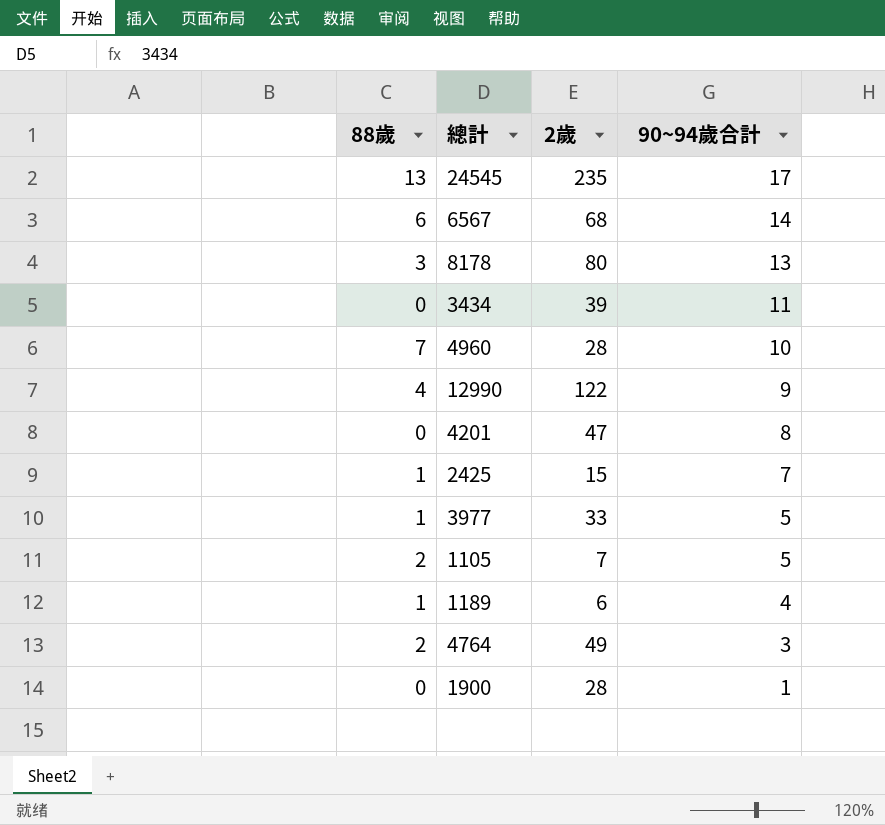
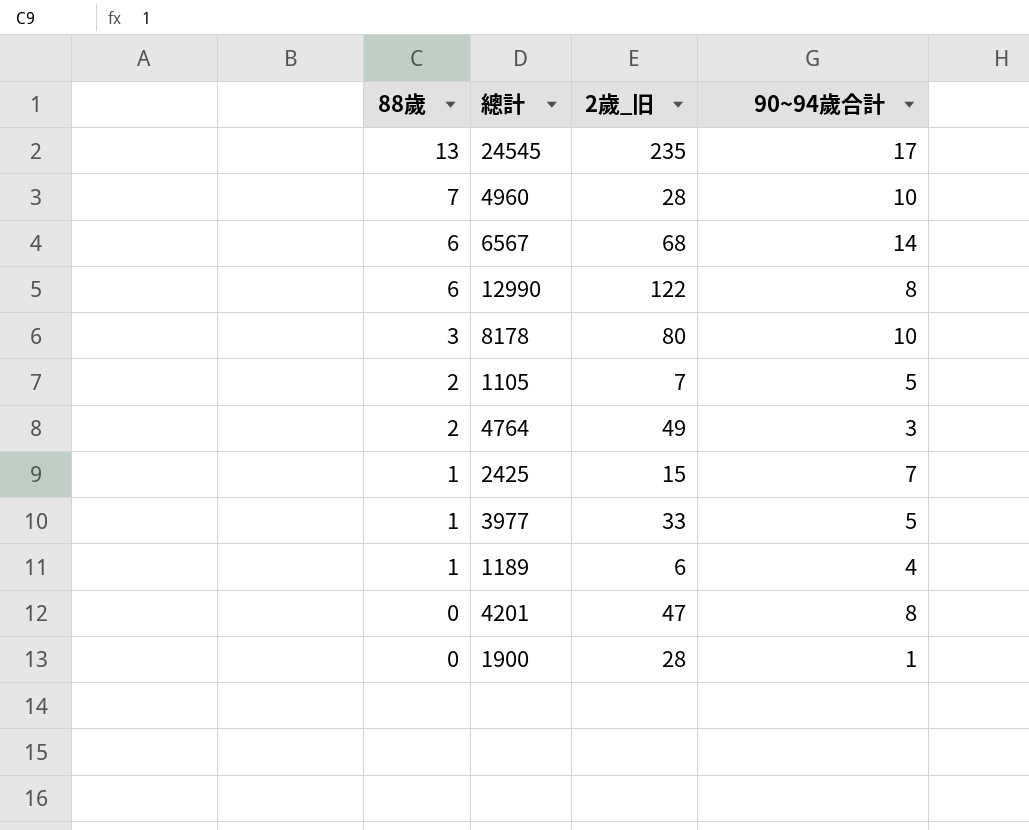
row order: 90~94歲合計 descending -> 88歲 descending
column name: 2歲 -> 2歲_旧
row 3434: 0 | 39 | 11 -> none
12990 | 88歲: 4 -> 6
12990 | 90~94歲合計: 9 -> 8
8178 | 90~94歲合計: 13 -> 10

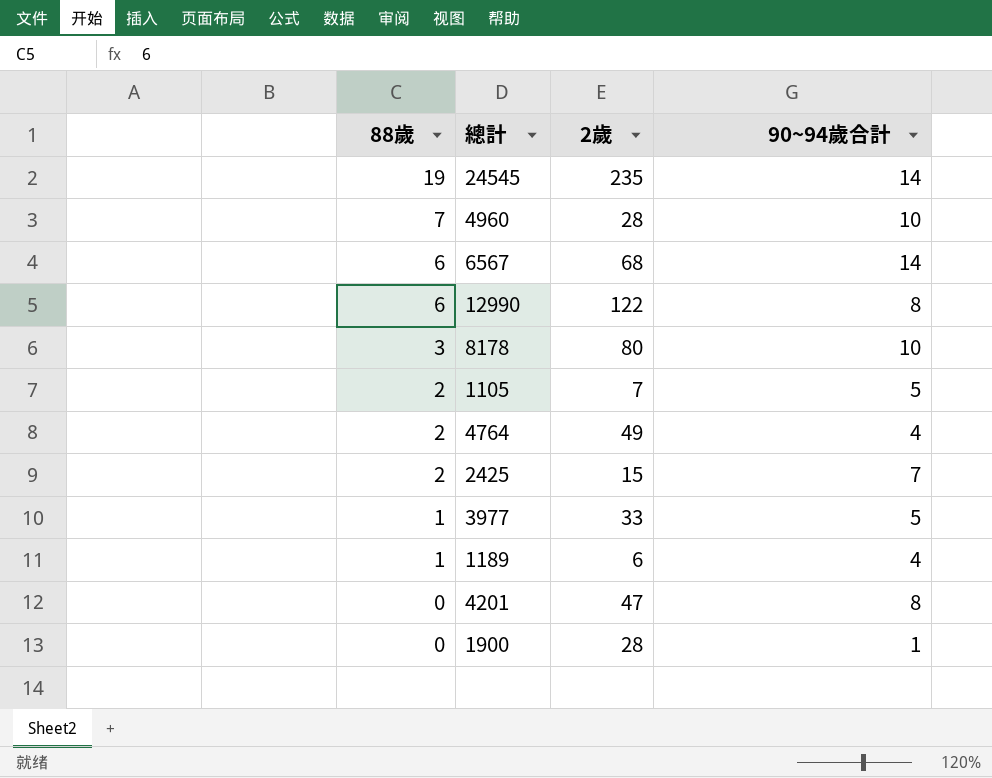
column name: 2歲_旧 -> 2歲
24545 | 88歲: 13 -> 19
24545 | 90~94歲合計: 17 -> 14
4764 | 90~94歲合計: 3 -> 4
2425 | 88歲: 1 -> 2

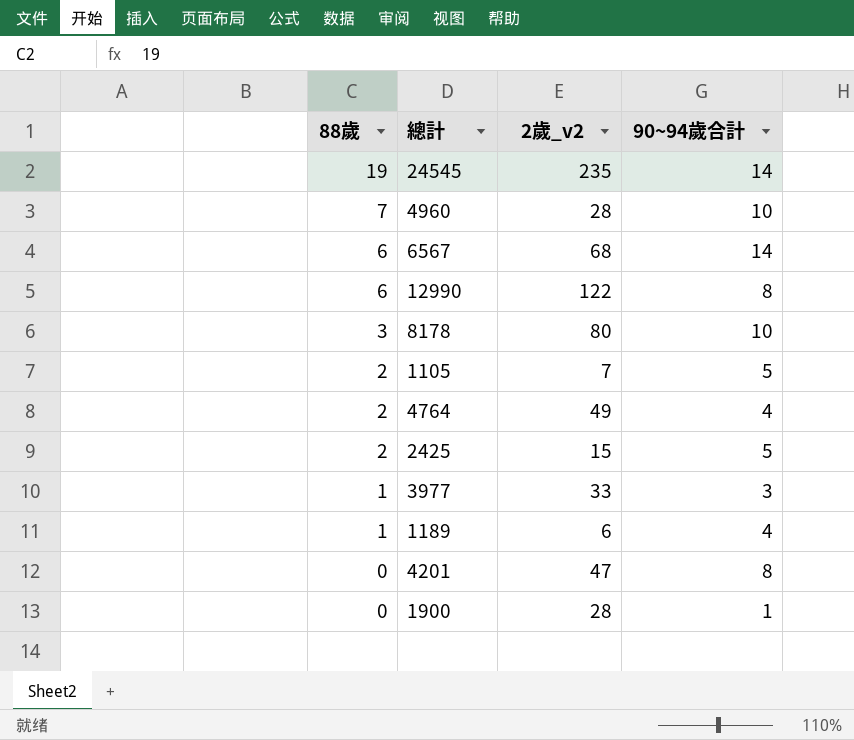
column name: 2歲 -> 2歲_v2
2425 | 90~94歲合計: 7 -> 5
3977 | 90~94歲合計: 5 -> 3

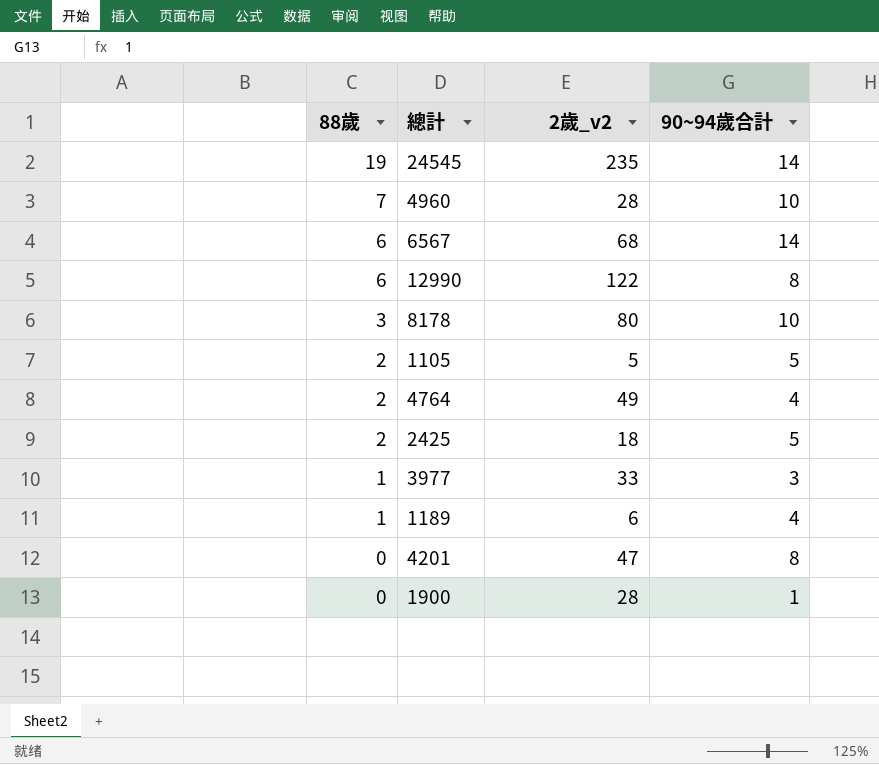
1105 | 2歲_v2: 7 -> 5
2425 | 2歲_v2: 15 -> 18

